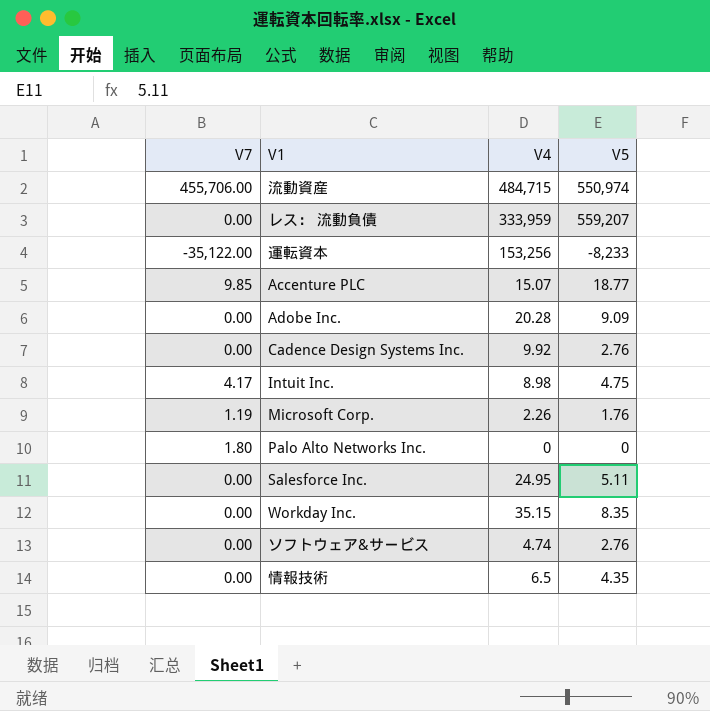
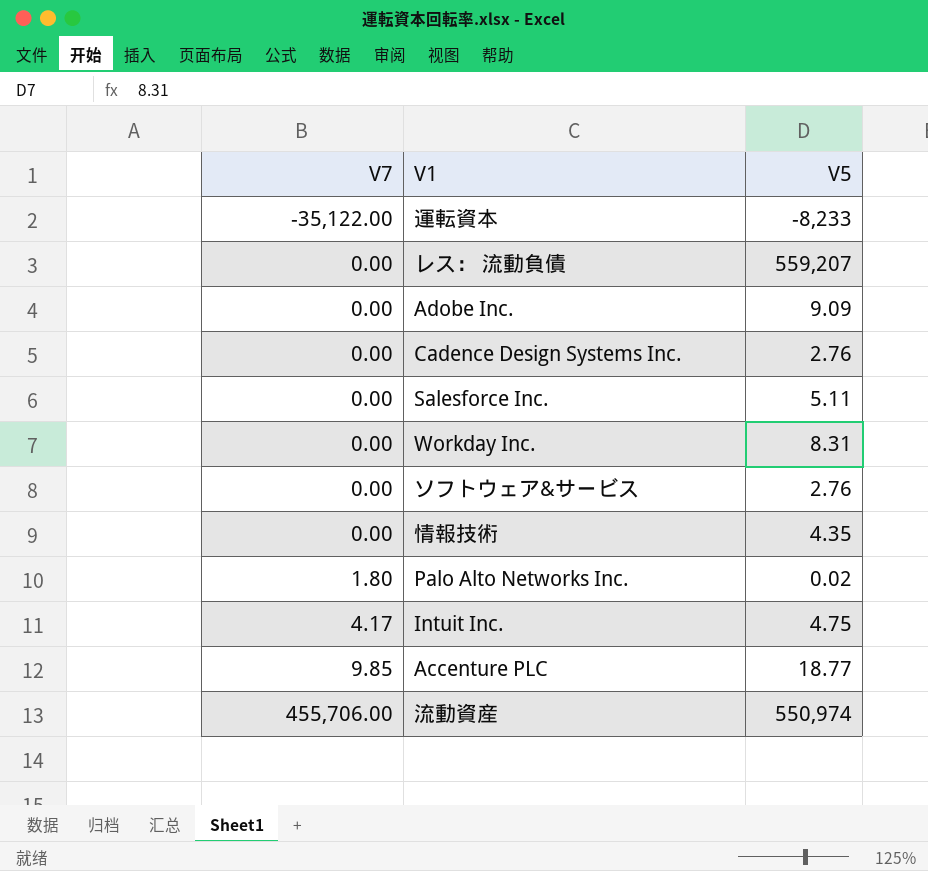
row order: none -> V7 ascending
column V4 | position: 3 -> none
row Microsoft Corp.: 1.19 | 2.26 | 1.76 -> none
Workday Inc. | V5: 8.35 -> 8.31
Palo Alto Networks Inc. | V5: 0 -> 0.02

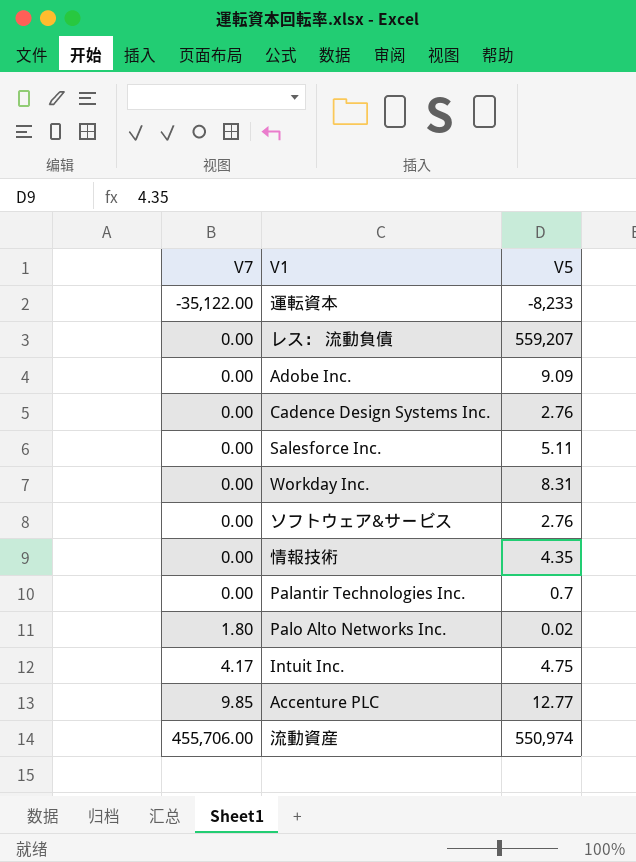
row Palantir Technologies Inc.: none -> 0.00 | 0.7
Accenture PLC | V5: 18.77 -> 12.77

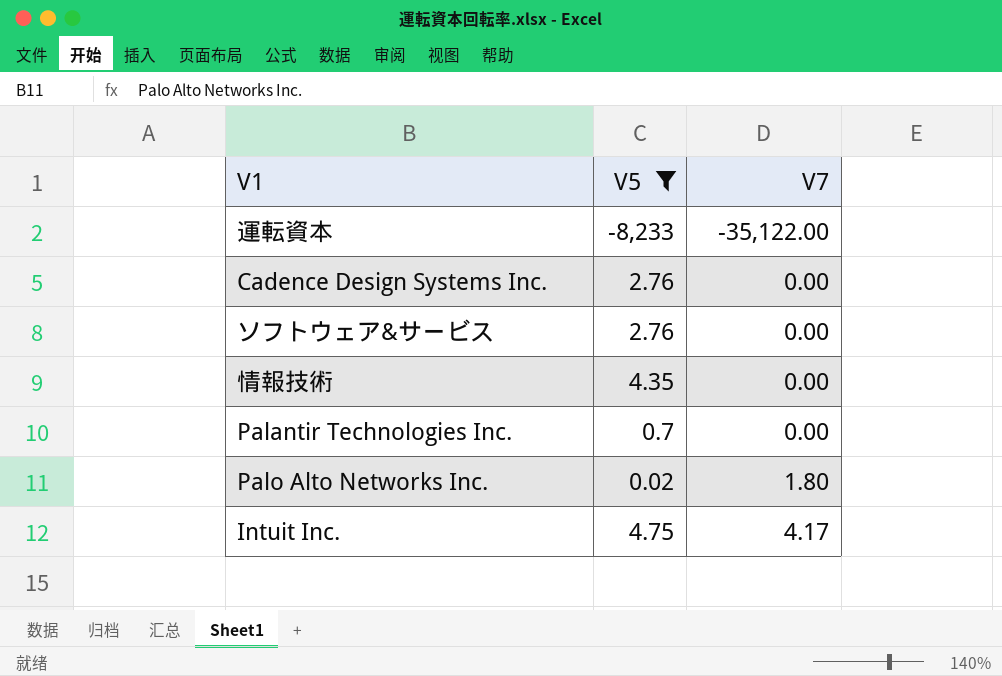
filter: none -> V5 <= 4.75
column V7 | position: 1 -> 3

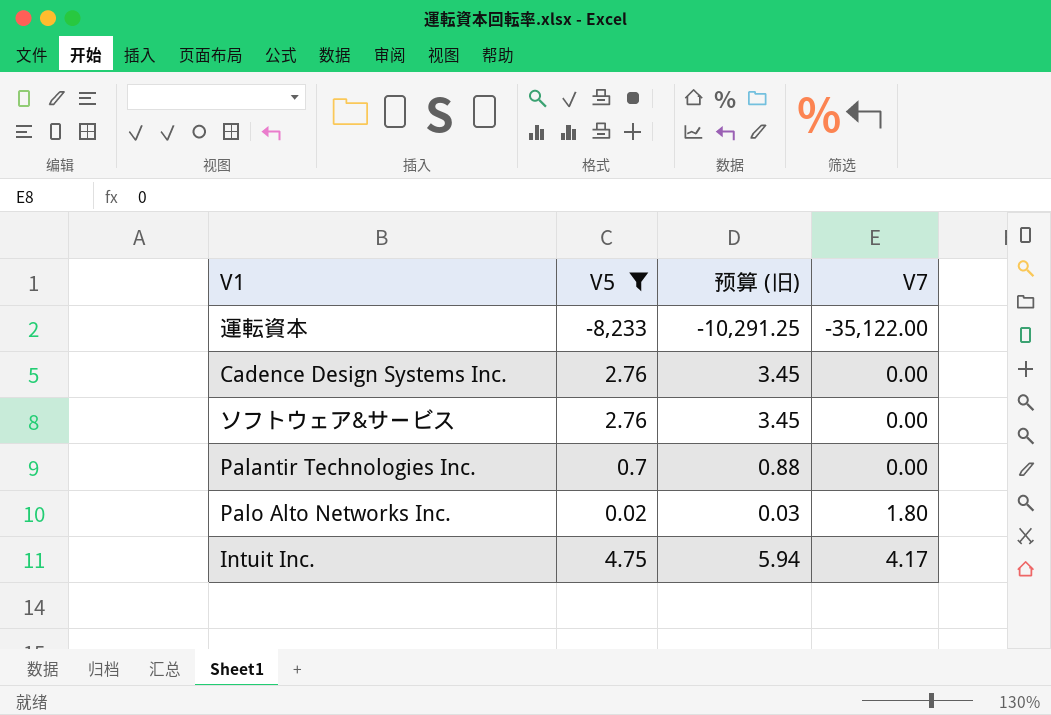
column 预算 (旧) | formula: none -> [V5] * 1.25
row 情報技術: 4.35 | 0.00 -> none

